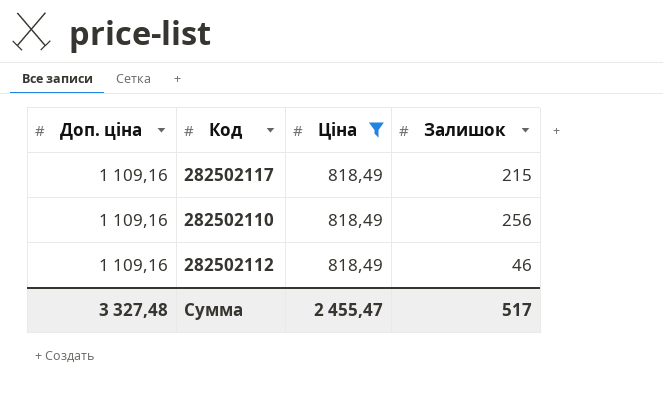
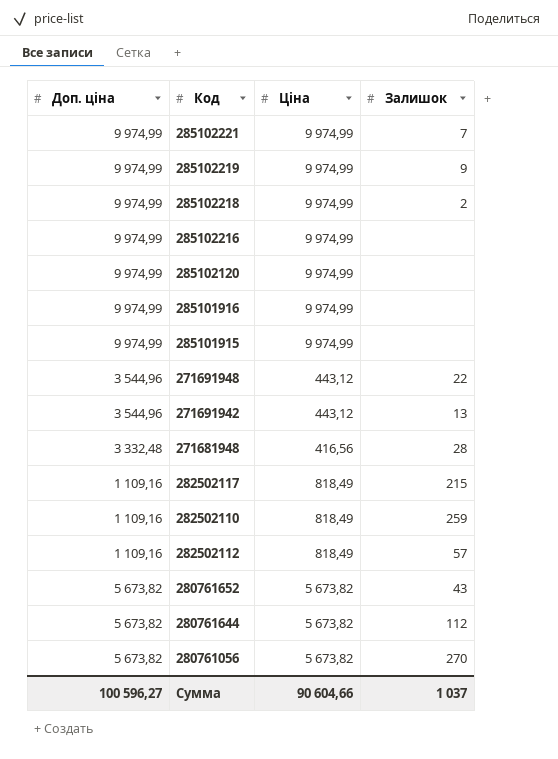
filter: Ціна = 818,49 -> none
282502110 | Залишок: 256 -> 259
282502112 | Залишок: 46 -> 57
Сумма | Доп. ціна: 3 327,48 -> 100 596,27
Сумма | Ціна: 2 455,47 -> 90 604,66
Сумма | Залишок: 517 -> 1 037

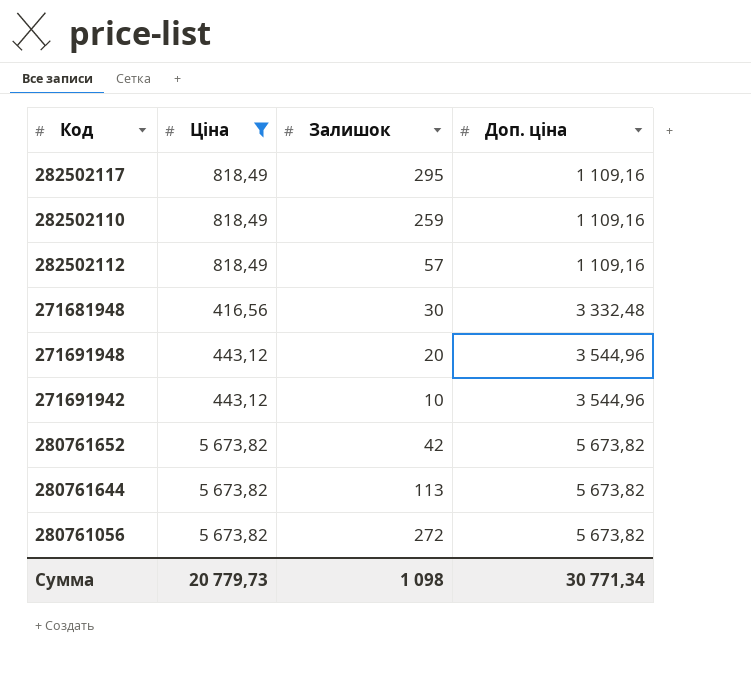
filter: none -> Ціна != 9 974,99
row order: none -> Доп. ціна ascending
column Доп. ціна | position: 1 -> 4
282502117 | Залишок: 215 -> 295
271681948 | Залишок: 28 -> 30
271691948 | Залишок: 22 -> 20
271691942 | Залишок: 13 -> 10
280761652 | Залишок: 43 -> 42
280761644 | Залишок: 112 -> 113
280761056 | Залишок: 270 -> 272
Сумма | Ціна: 90 604,66 -> 20 779,73
Сумма | Залишок: 1 037 -> 1 098
Сумма | Доп. ціна: 100 596,27 -> 30 771,34

